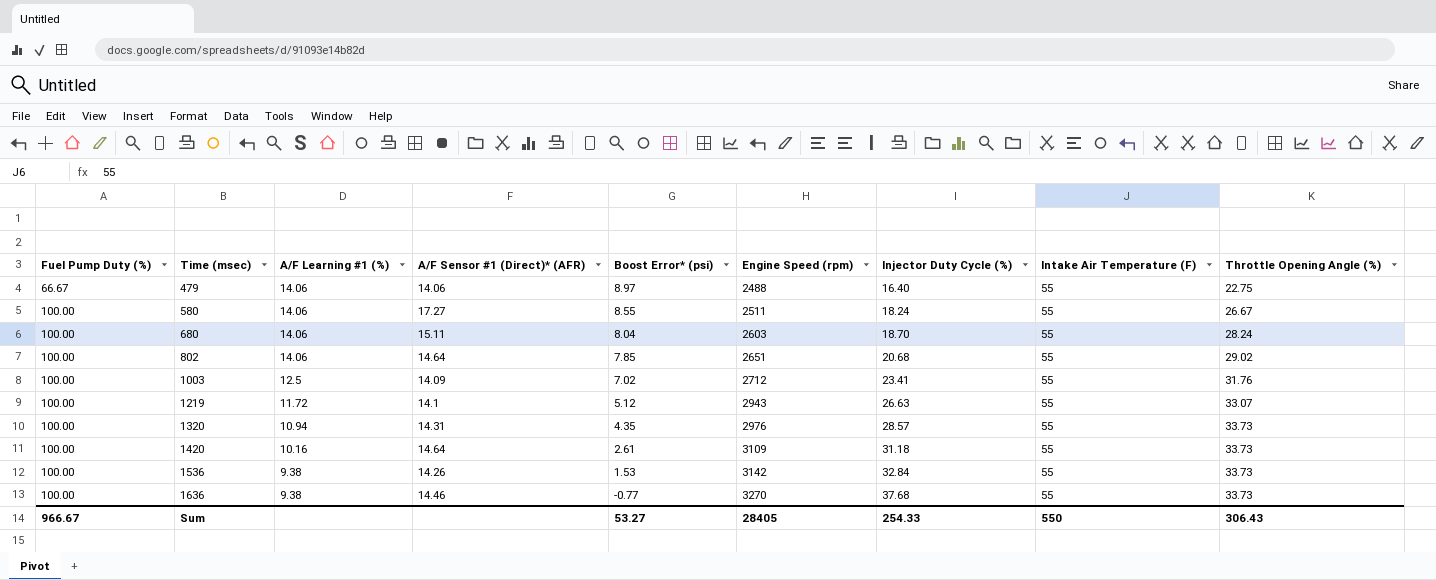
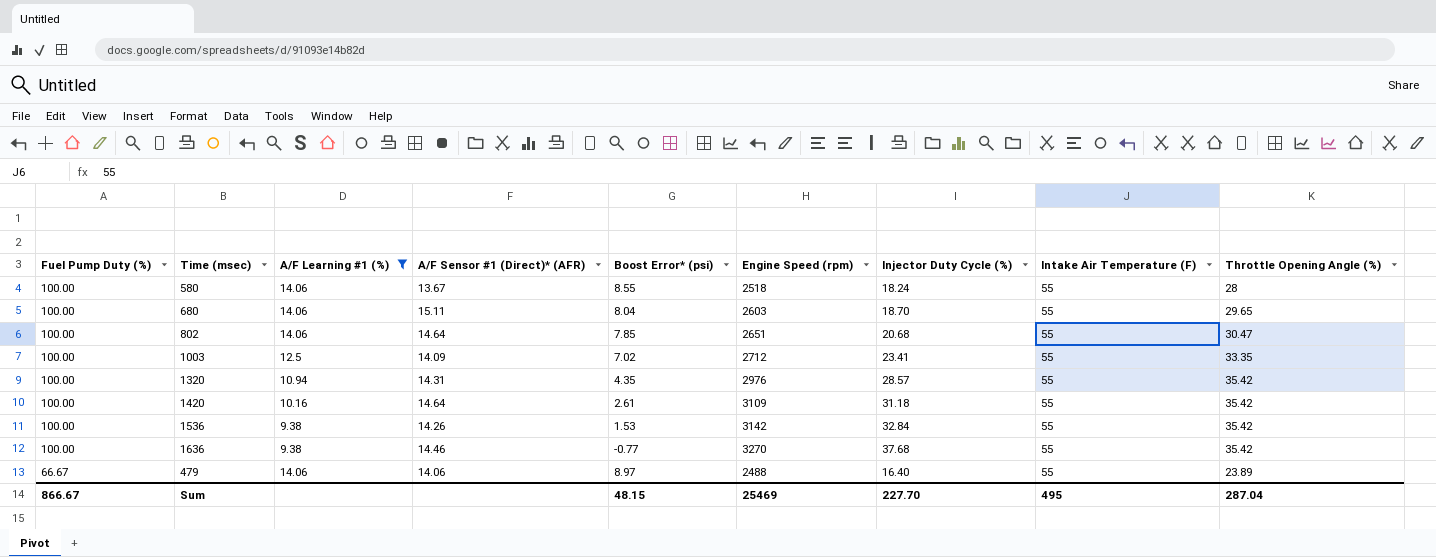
filter: none -> A/F Learning #1 (%) != 11.72
row order: Fuel Pump Duty (%) ascending -> Fuel Pump Duty (%) descending
580 | A/F Sensor #1 (Direct)* (AFR): 17.27 -> 13.67
580 | Engine Speed (rpm): 2511 -> 2518
580 | Throttle Opening Angle (%): 26.67 -> 28
680 | Throttle Opening Angle (%): 28.24 -> 29.65
802 | Throttle Opening Angle (%): 29.02 -> 30.47
1003 | Throttle Opening Angle (%): 31.76 -> 33.35
1320 | Throttle Opening Angle (%): 33.73 -> 35.42
1420 | Throttle Opening Angle (%): 33.73 -> 35.42
1536 | Throttle Opening Angle (%): 33.73 -> 35.42
1636 | Throttle Opening Angle (%): 33.73 -> 35.42
479 | Throttle Opening Angle (%): 22.75 -> 23.89
Sum | Fuel Pump Duty (%): 966.67 -> 866.67
Sum | Boost Error* (psi): 53.27 -> 48.15
Sum | Engine Speed (rpm): 28405 -> 25469
Sum | Injector Duty Cycle (%): 254.33 -> 227.70
Sum | Intake Air Temperature (F): 550 -> 495
Sum | Throttle Opening Angle (%): 306.43 -> 287.04

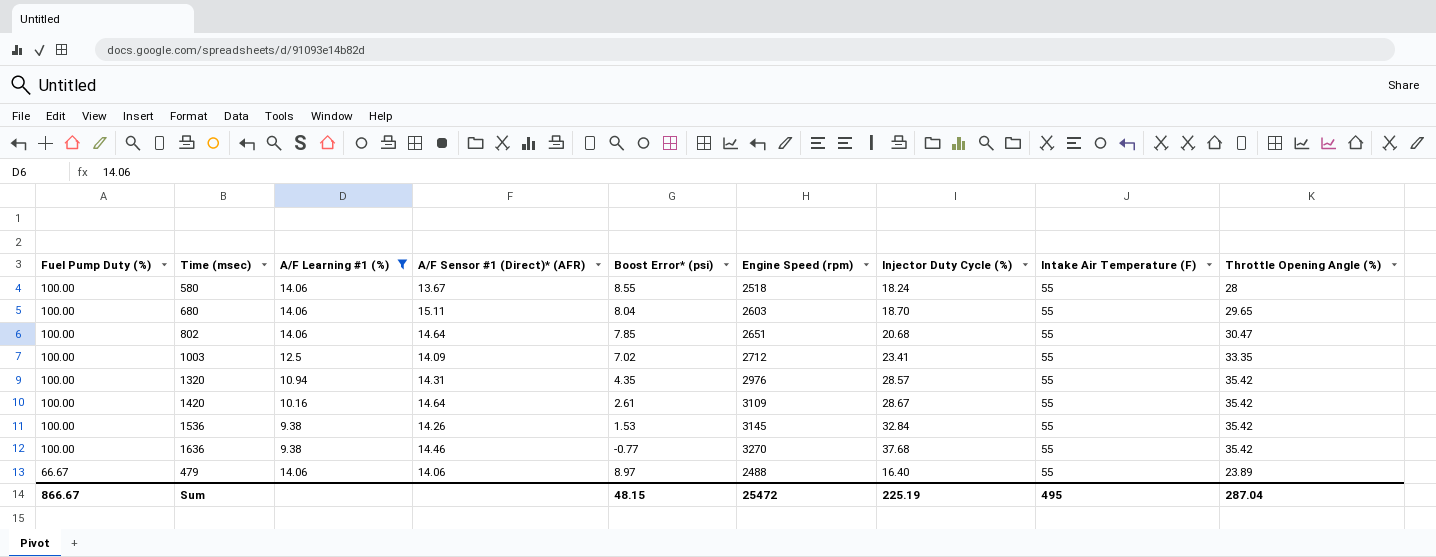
1420 | Injector Duty Cycle (%): 31.18 -> 28.67
1536 | Engine Speed (rpm): 3142 -> 3145
Sum | Engine Speed (rpm): 25469 -> 25472
Sum | Injector Duty Cycle (%): 227.70 -> 225.19

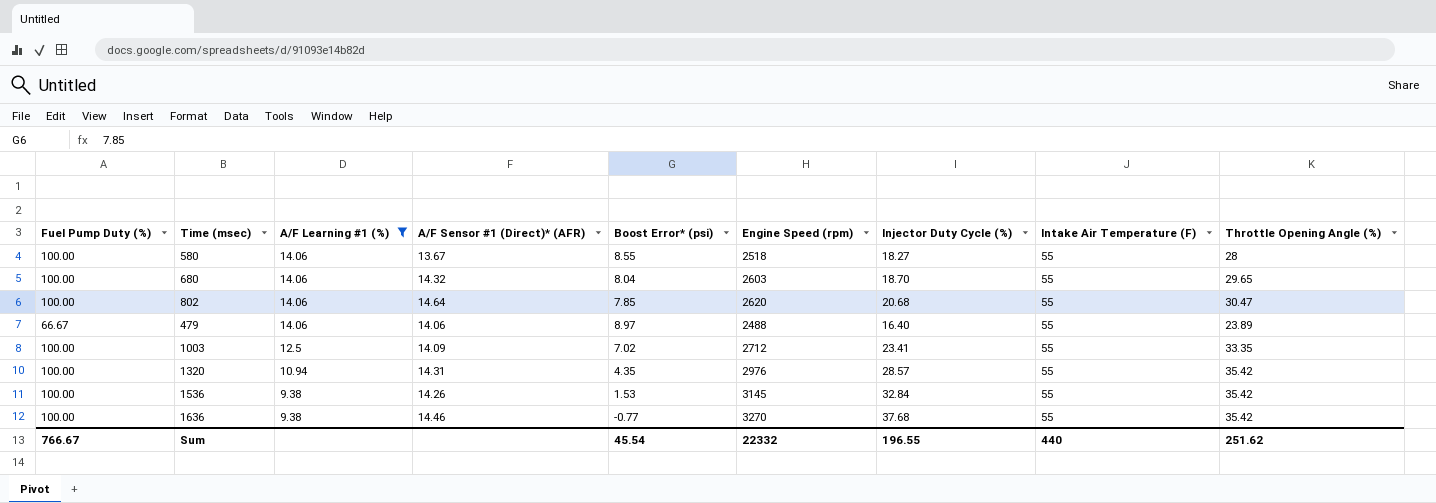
row order: Fuel Pump Duty (%) descending -> A/F Learning #1 (%) descending
row 1420: 100.00 | 10.16 | 14.64 | 2.61 | 3109 | 28.67 | 55 | 35.42 -> none
580 | Injector Duty Cycle (%): 18.24 -> 18.27
680 | A/F Sensor #1 (Direct)* (AFR): 15.11 -> 14.32
802 | Engine Speed (rpm): 2651 -> 2620
Sum | Fuel Pump Duty (%): 866.67 -> 766.67
Sum | Boost Error* (psi): 48.15 -> 45.54
Sum | Engine Speed (rpm): 25472 -> 22332
Sum | Injector Duty Cycle (%): 225.19 -> 196.55
Sum | Intake Air Temperature (F): 495 -> 440
Sum | Throttle Opening Angle (%): 287.04 -> 251.62

